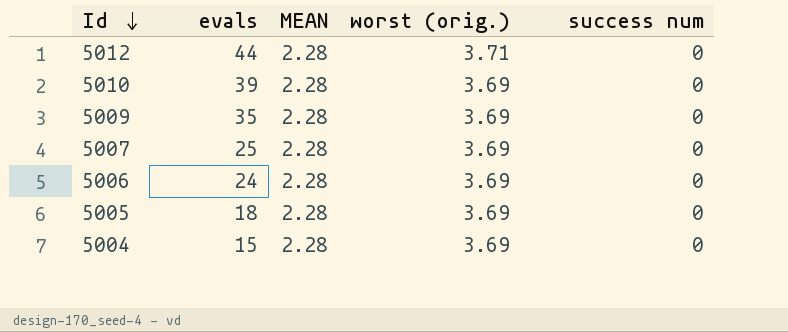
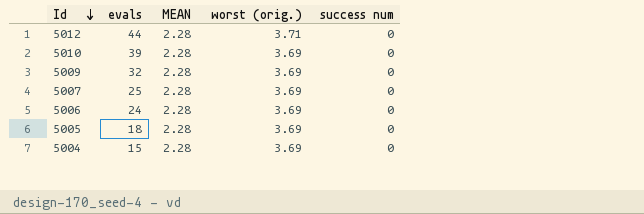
5009 | evals: 35 -> 32

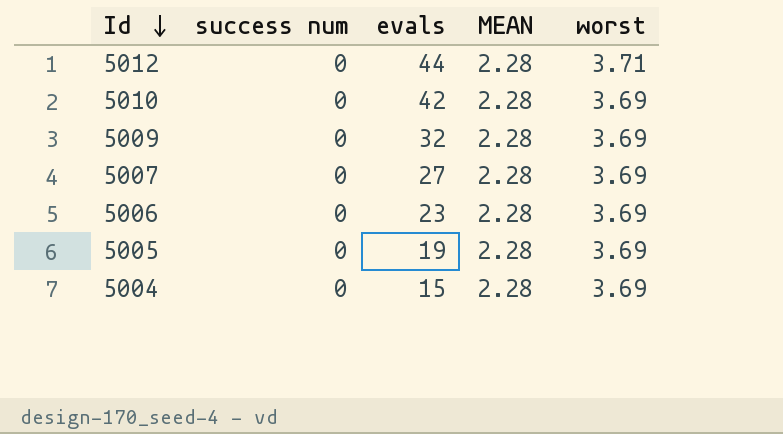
column success num | position: 5 -> 2
column name: worst (orig.) -> worst
5010 | evals: 39 -> 42
5007 | evals: 25 -> 27
5006 | evals: 24 -> 23
5005 | evals: 18 -> 19

